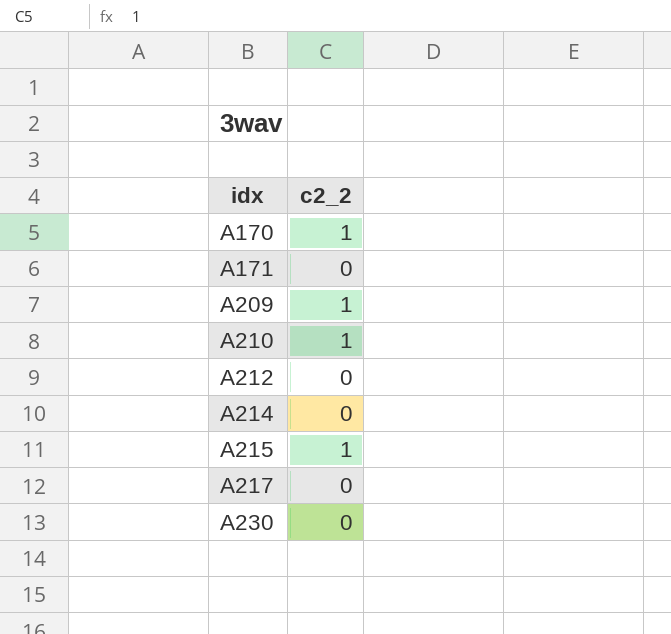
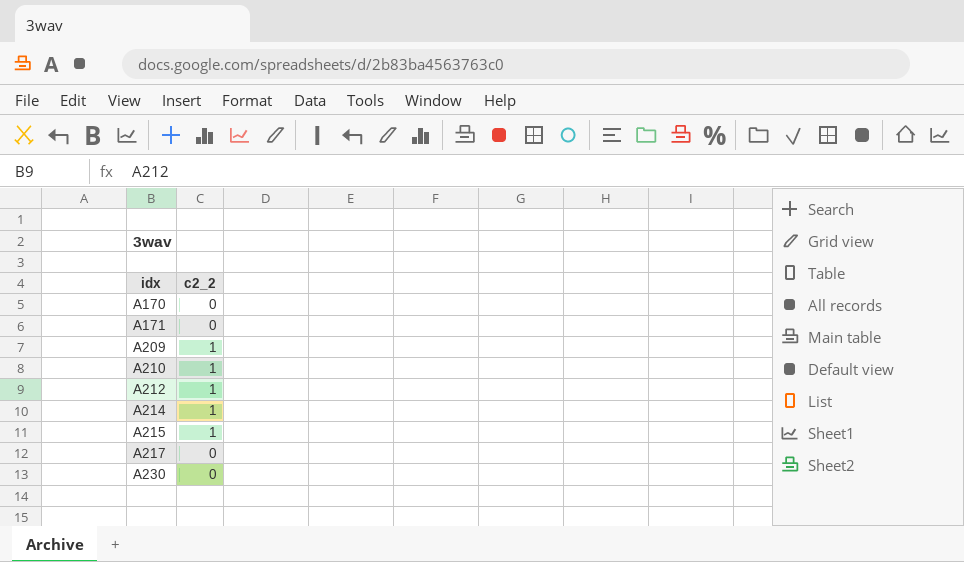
A170 | c2_2: 1 -> 0
A212 | c2_2: 0 -> 1
A214 | c2_2: 0 -> 1

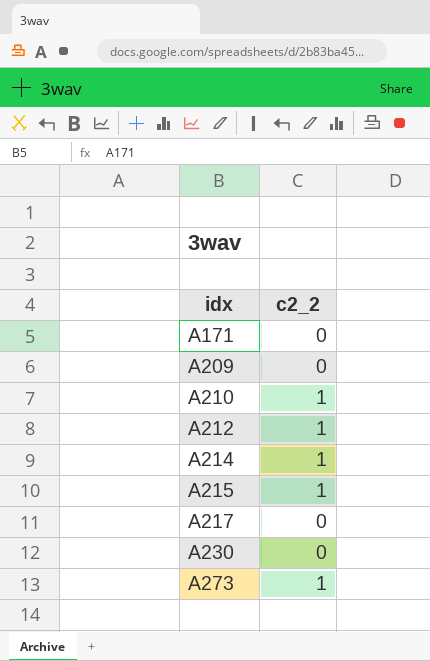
row A170: 0 -> none
A209 | c2_2: 1 -> 0
row A273: none -> 1

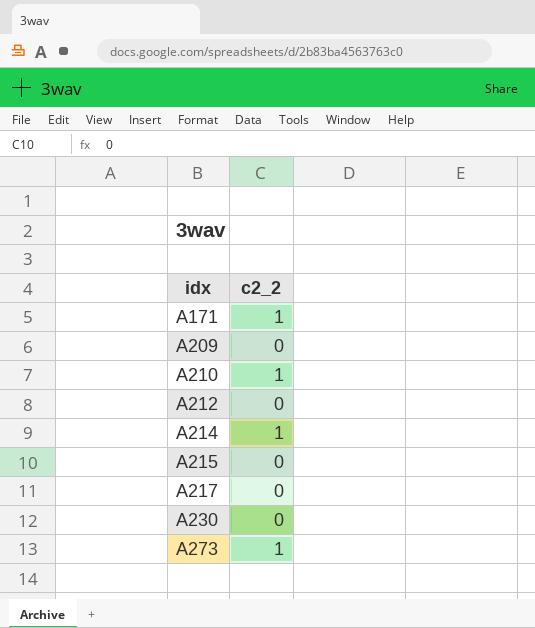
A171 | c2_2: 0 -> 1
A212 | c2_2: 1 -> 0
A215 | c2_2: 1 -> 0

